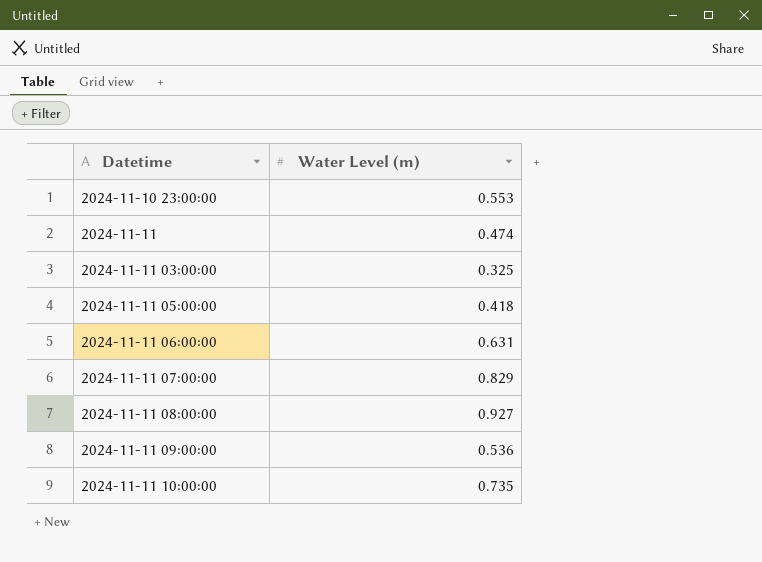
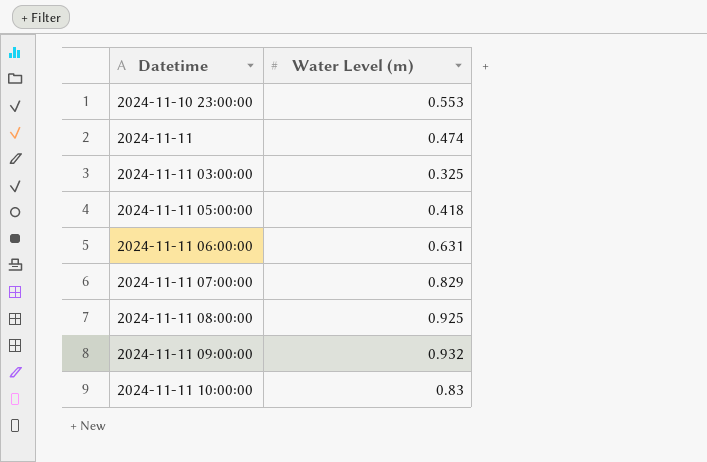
2024-11-11 08:00:00 | Water Level (m): 0.927 -> 0.925
2024-11-11 09:00:00 | Water Level (m): 0.536 -> 0.932
2024-11-11 10:00:00 | Water Level (m): 0.735 -> 0.83

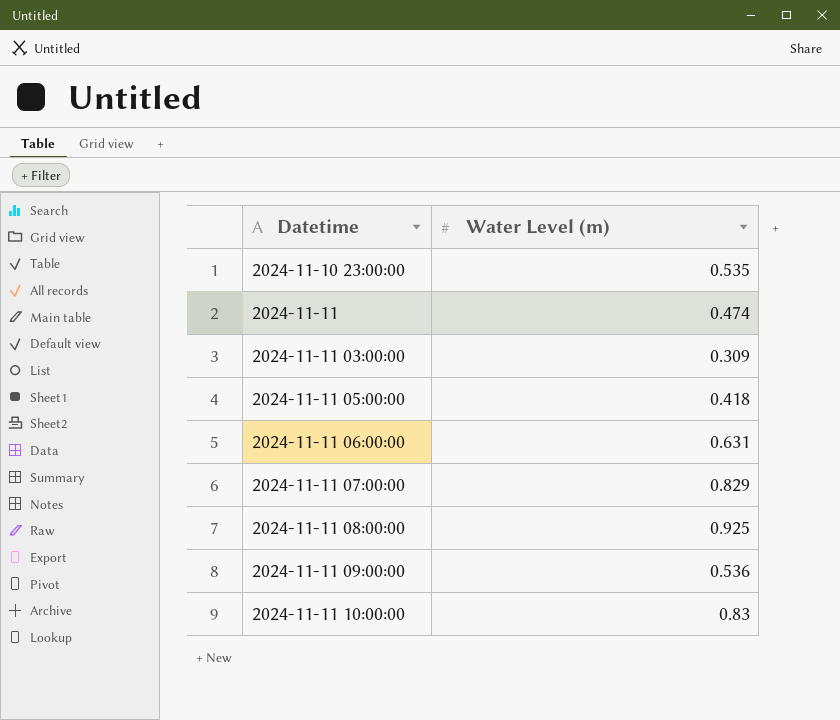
2024-11-10 23:00:00 | Water Level (m): 0.553 -> 0.535
2024-11-11 03:00:00 | Water Level (m): 0.325 -> 0.309
2024-11-11 09:00:00 | Water Level (m): 0.932 -> 0.536

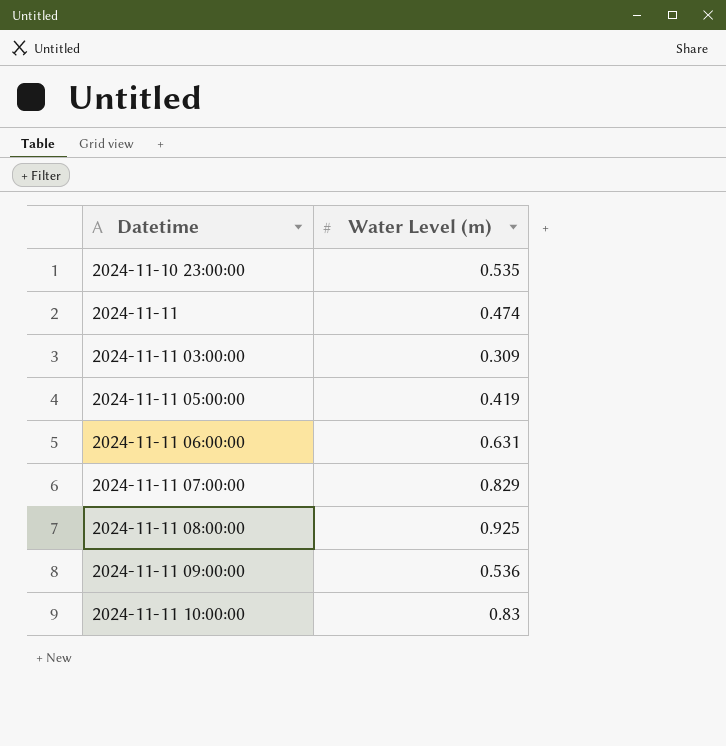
2024-11-11 05:00:00 | Water Level (m): 0.418 -> 0.419

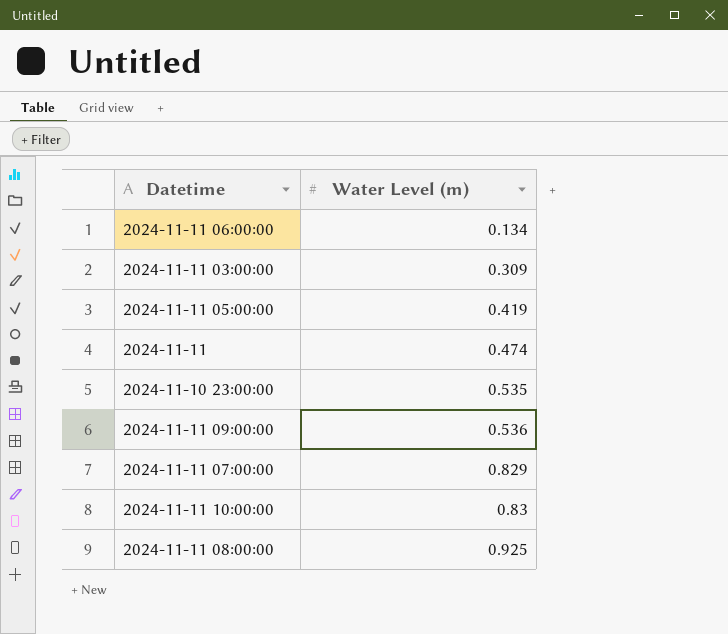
row order: Datetime ascending -> Water Level (m) ascending
2024-11-11 06:00:00 | Water Level (m): 0.631 -> 0.134

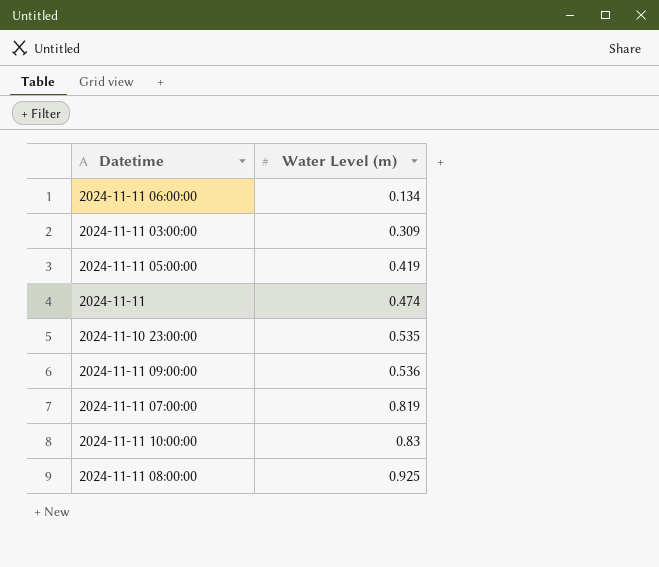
2024-11-11 07:00:00 | Water Level (m): 0.829 -> 0.819

